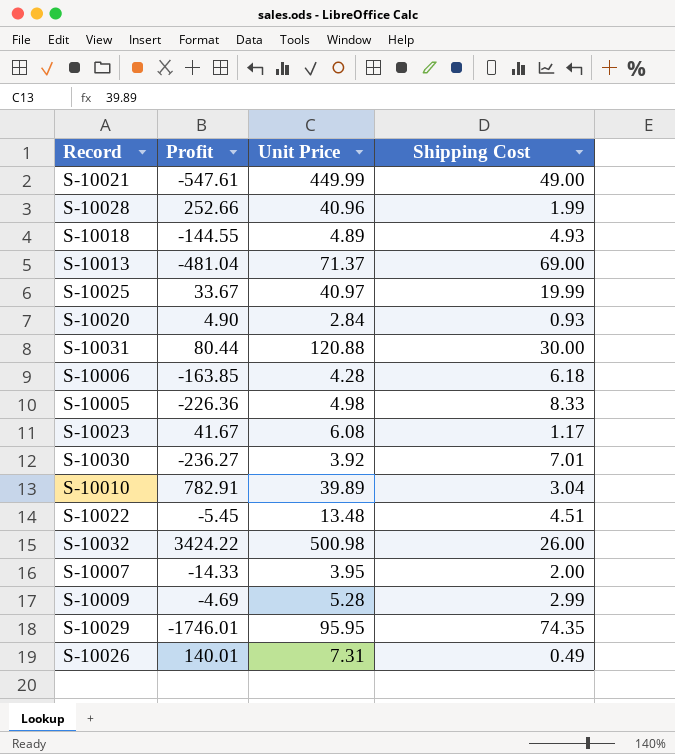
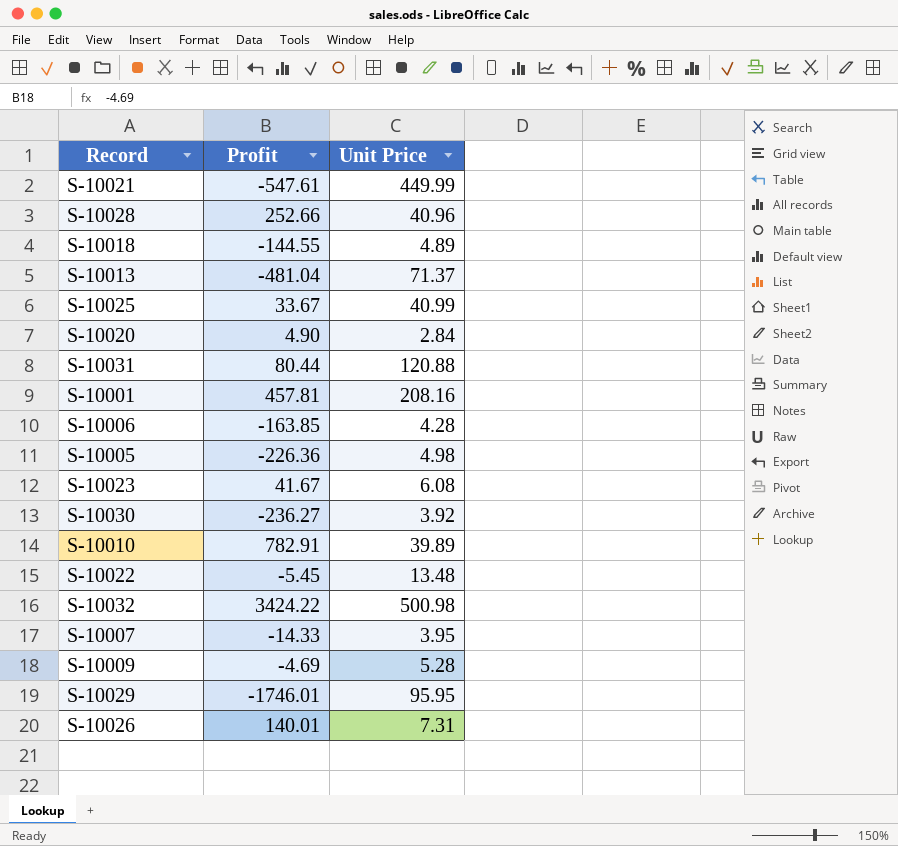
column Shipping Cost | position: 4 -> none
S-10025 | Unit Price: 40.97 -> 40.99
row S-10001: none -> 457.81 | 208.16

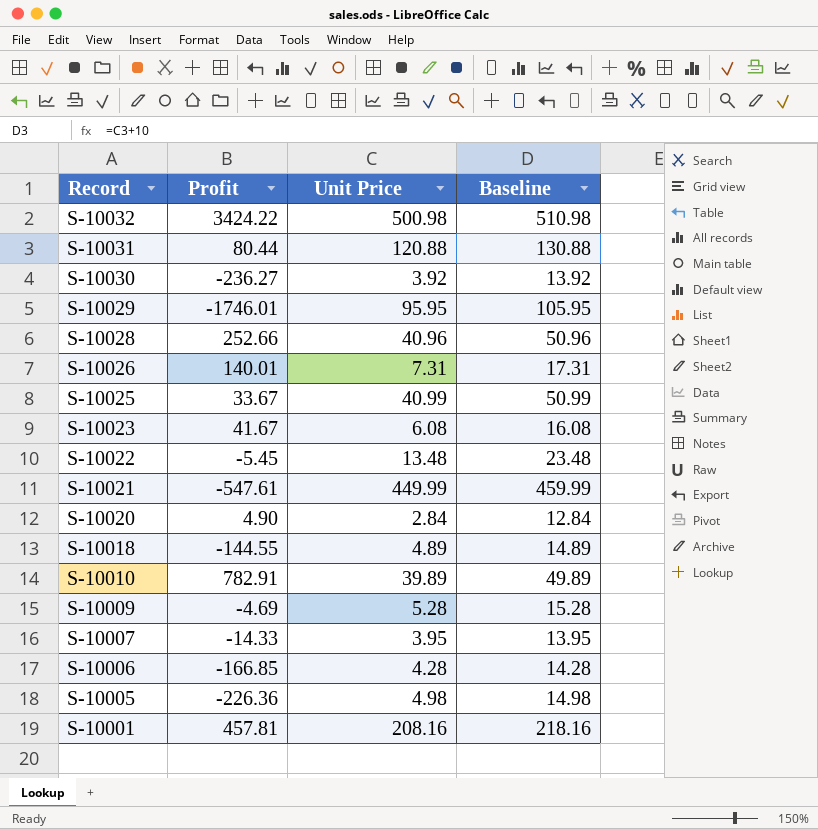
row order: none -> Record descending
column Baseline | formula: none -> [Unit Price] + 10
row S-10013: -481.04 | 71.37 -> none
S-10006 | Profit: -163.85 -> -166.85

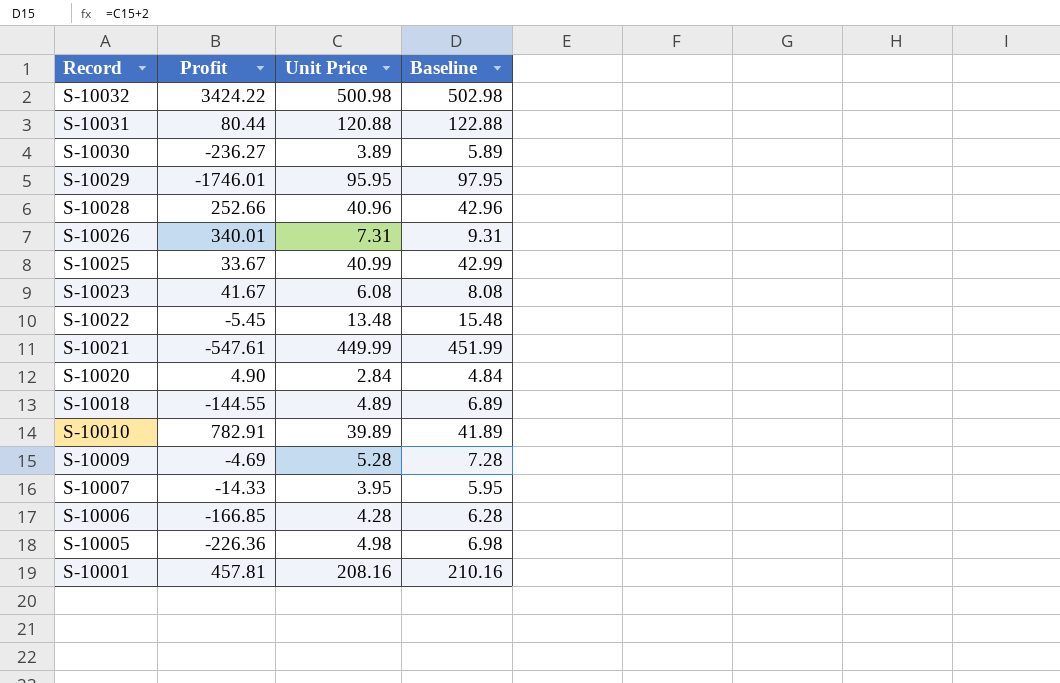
column Baseline | formula: [Unit Price] + 10 -> [Unit Price] + 2
S-10030 | Unit Price: 3.92 -> 3.89
S-10026 | Profit: 140.01 -> 340.01

